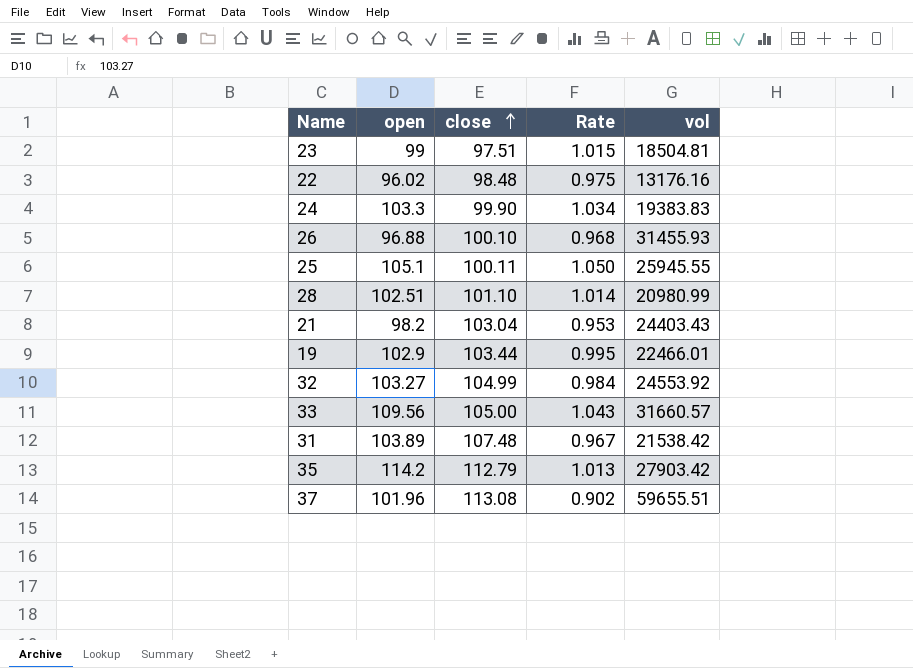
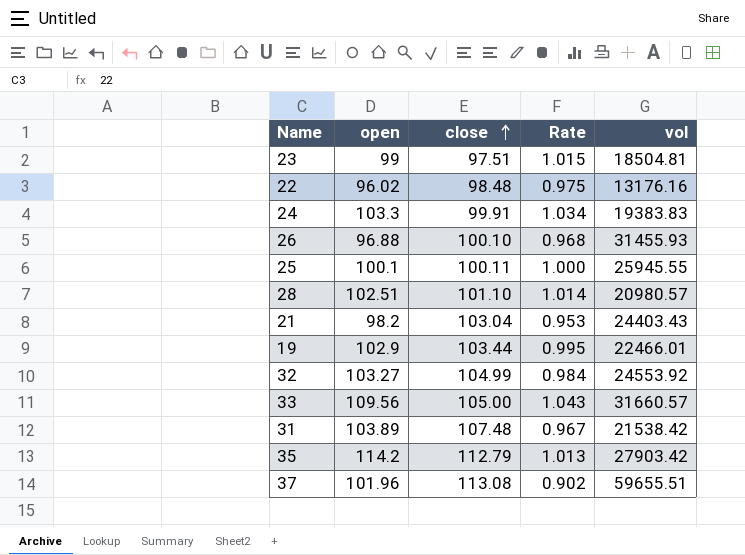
24 | close: 99.90 -> 99.91
25 | open: 105.1 -> 100.1
25 | Rate: 1.050 -> 1.000
28 | vol: 20980.99 -> 20980.57

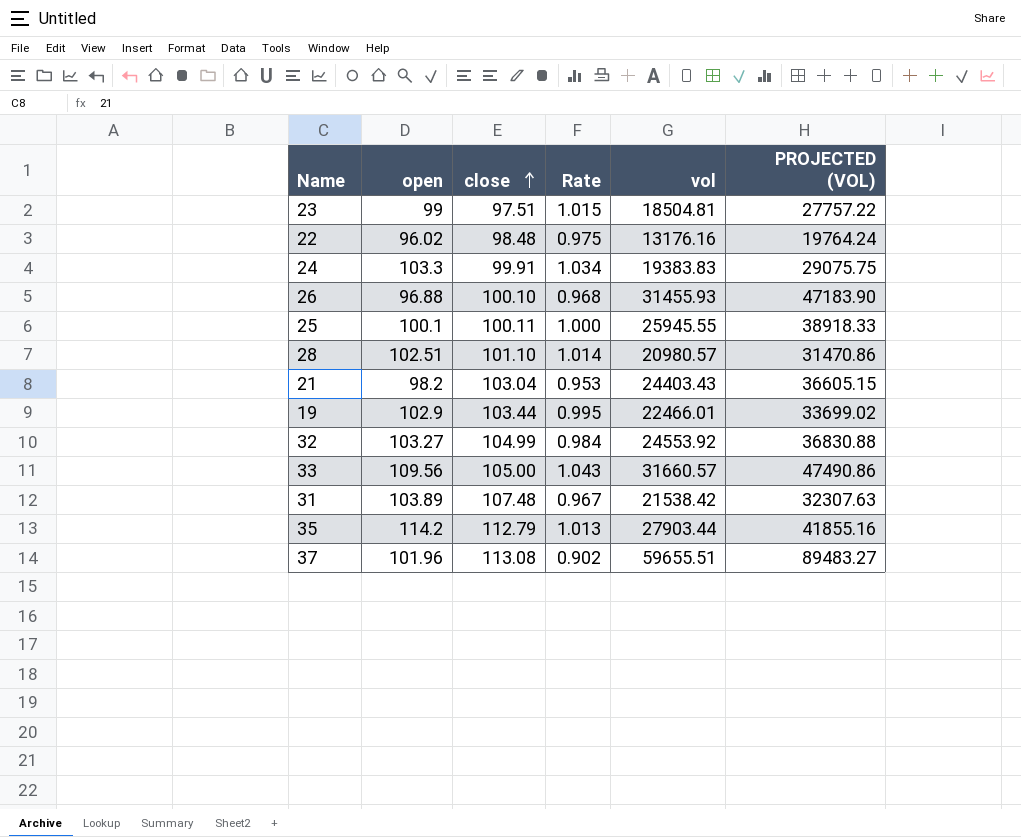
column PROJECTED (VOL) | formula: none -> [vol] * 1.5
35 | vol: 27903.42 -> 27903.44

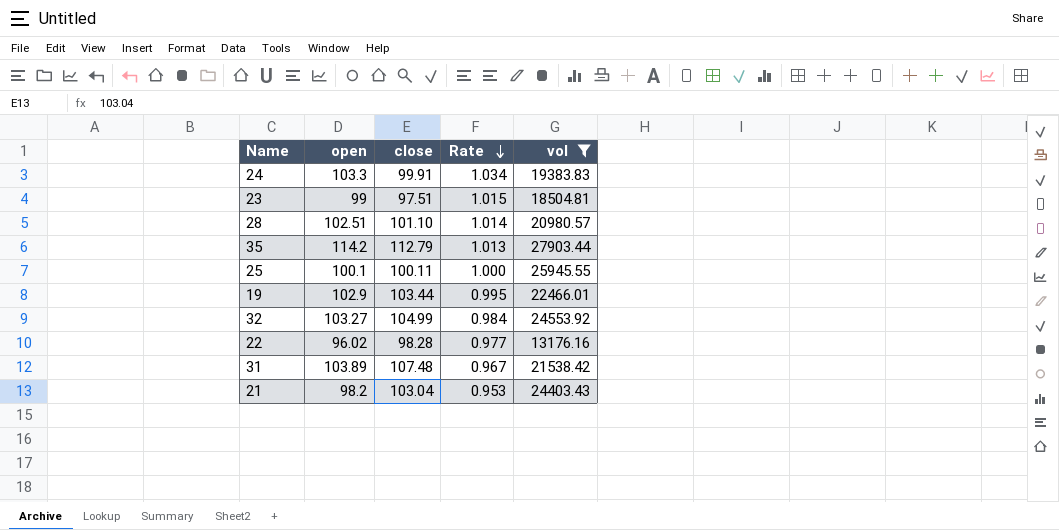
filter: none -> vol <= 27903.44
row order: close ascending -> Rate descending
column PROJECTED (VOL) | formula: [vol] * 1.5 -> none
22 | close: 98.48 -> 98.28
22 | Rate: 0.975 -> 0.977

